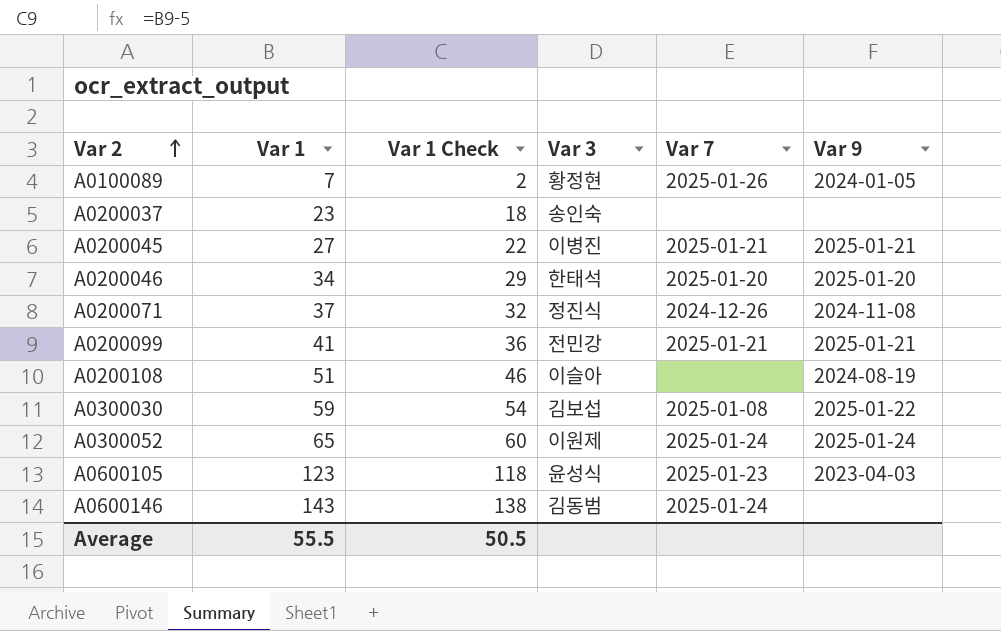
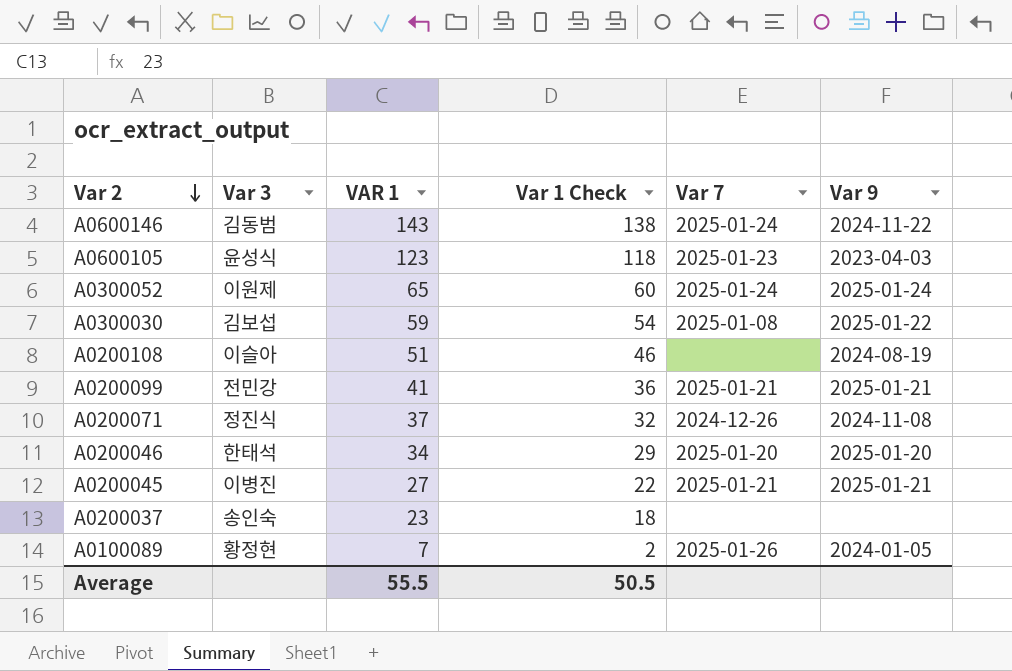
row order: Var 2 ascending -> Var 2 descending
column Var 3 | position: 4 -> 2
column name: Var 1 -> VAR 1
A0600146 | Var 9: none -> 2024-11-22

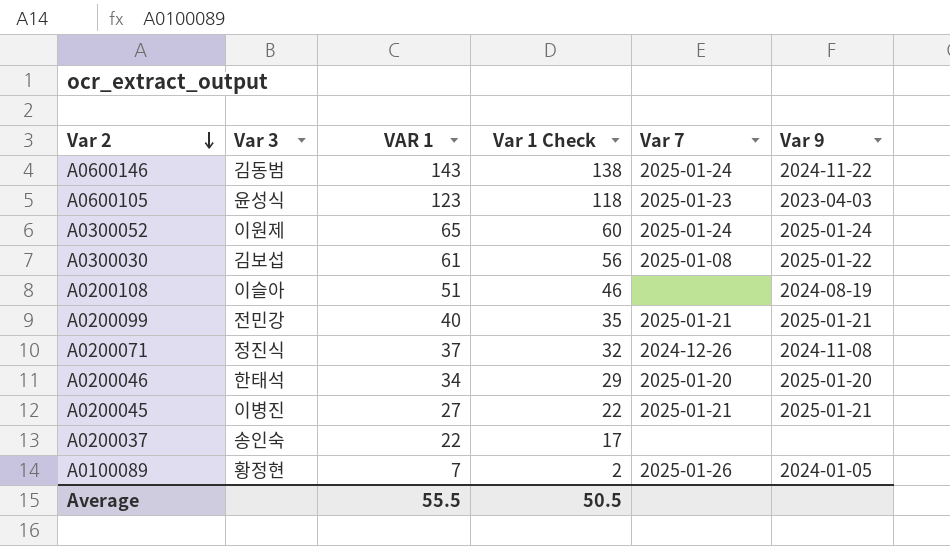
A0300030 | VAR 1: 59 -> 61
A0300030 | Var 1 Check: 54 -> 56
A0200099 | VAR 1: 41 -> 40
A0200099 | Var 1 Check: 36 -> 35
A0200037 | VAR 1: 23 -> 22
A0200037 | Var 1 Check: 18 -> 17

